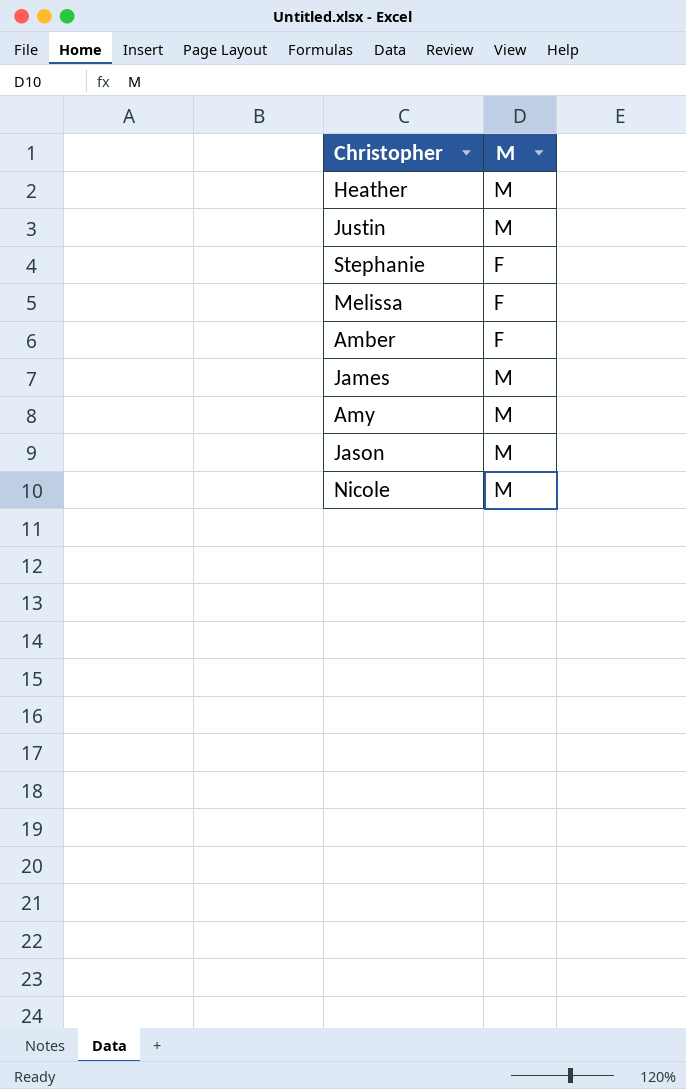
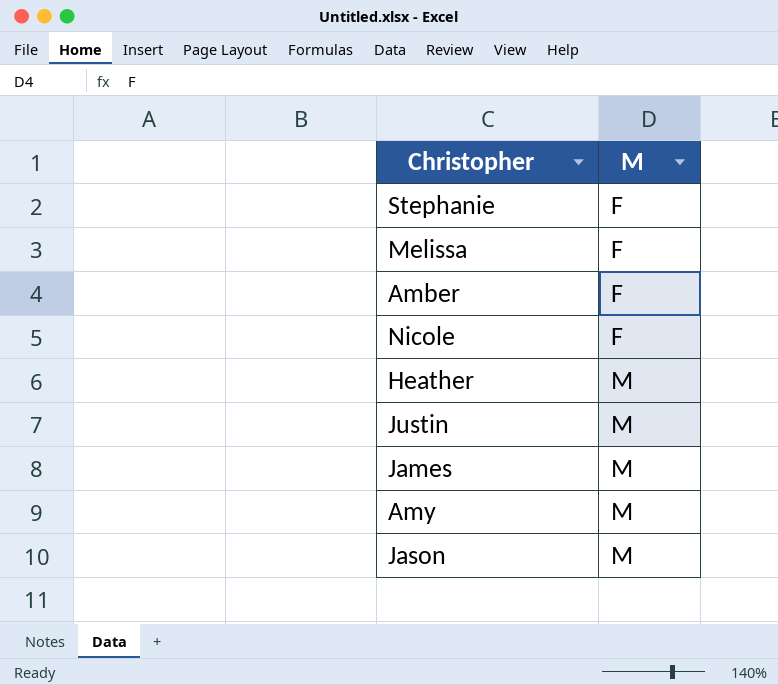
row order: none -> M ascending
Nicole | M: M -> F

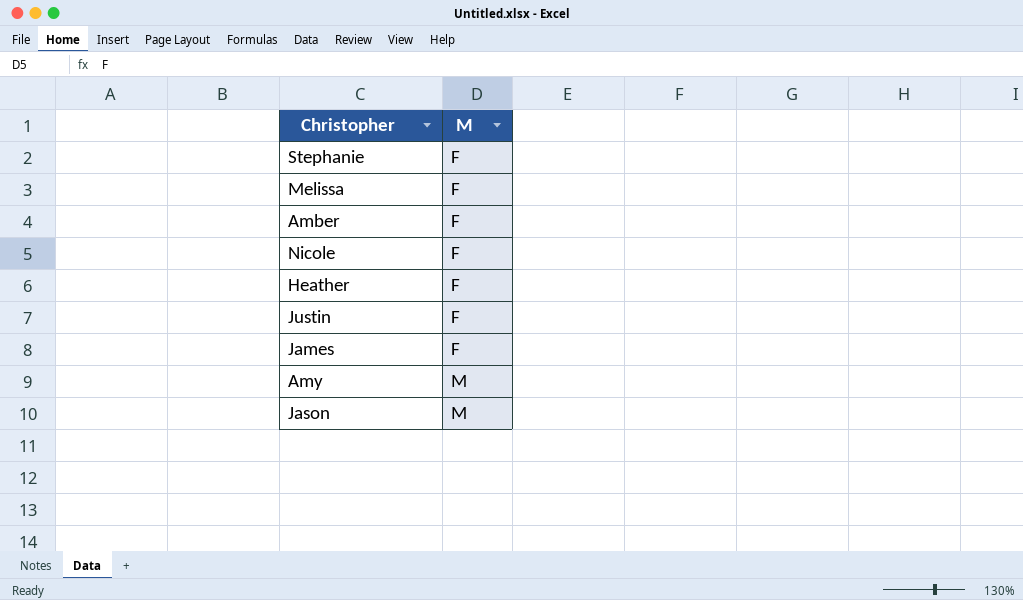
Heather | M: M -> F
Justin | M: M -> F
James | M: M -> F

